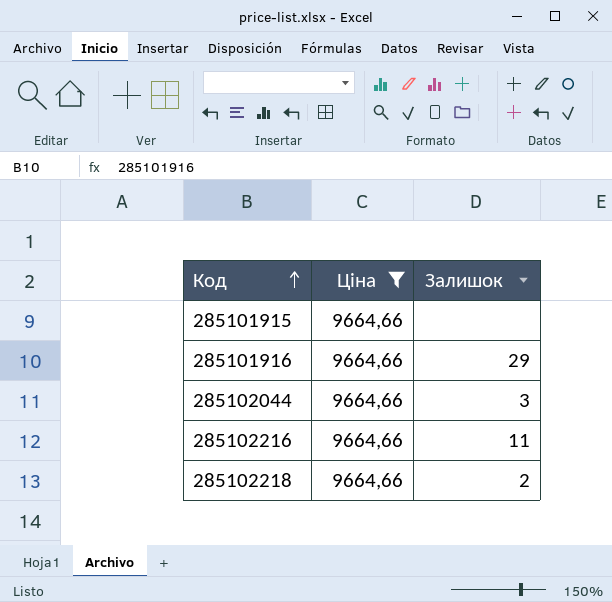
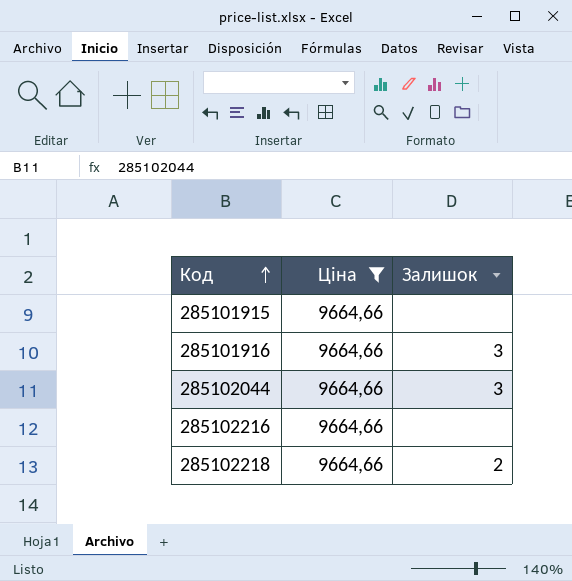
285101916 | Залишок: 29 -> 3
285102216 | Залишок: 11 -> none

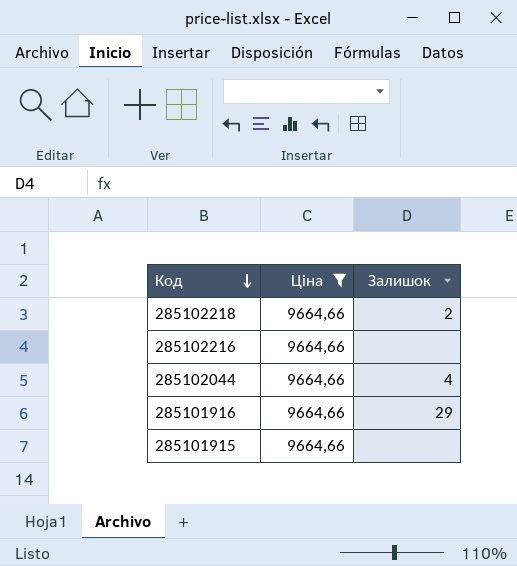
row order: Код ascending -> Код descending
285102044 | Залишок: 3 -> 4
285101916 | Залишок: 3 -> 29

